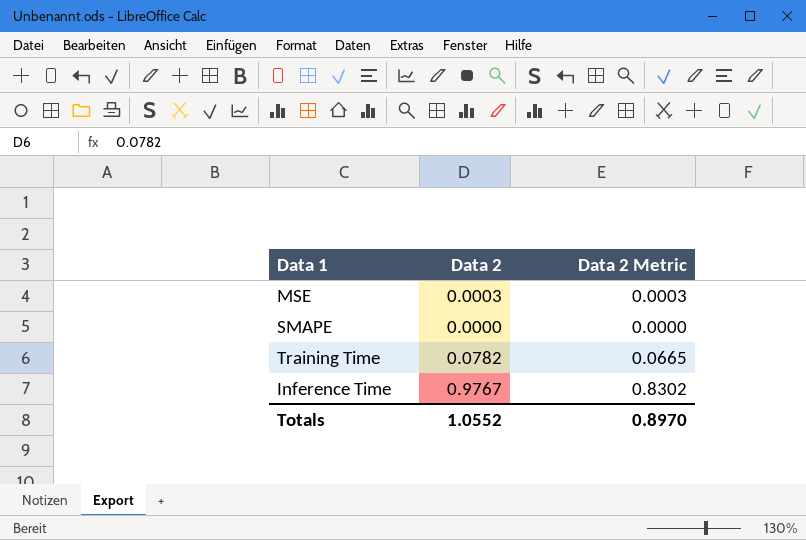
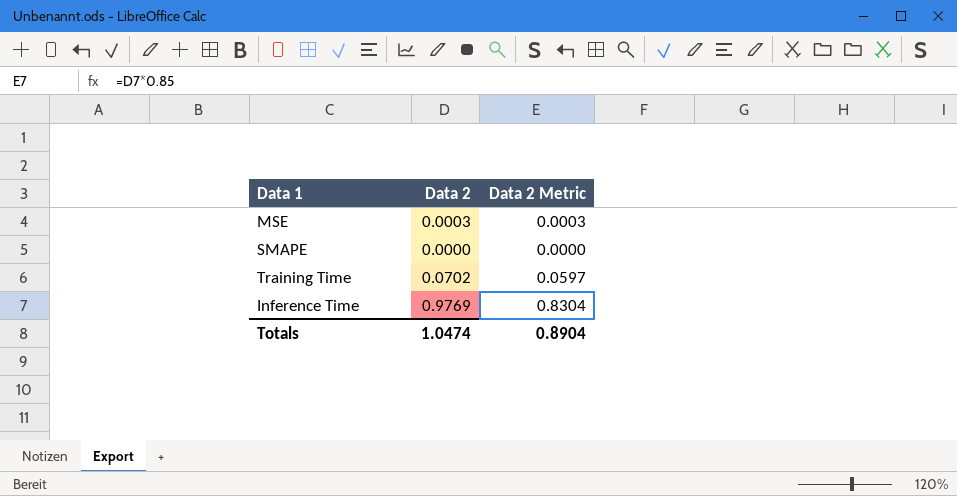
Training Time | Data 2: 0.0782 -> 0.0702
Training Time | Data 2 Metric: 0.0665 -> 0.0597
Inference Time | Data 2: 0.9767 -> 0.9769
Inference Time | Data 2 Metric: 0.8302 -> 0.8304
Totals | Data 2: 1.0552 -> 1.0474
Totals | Data 2 Metric: 0.8970 -> 0.8904

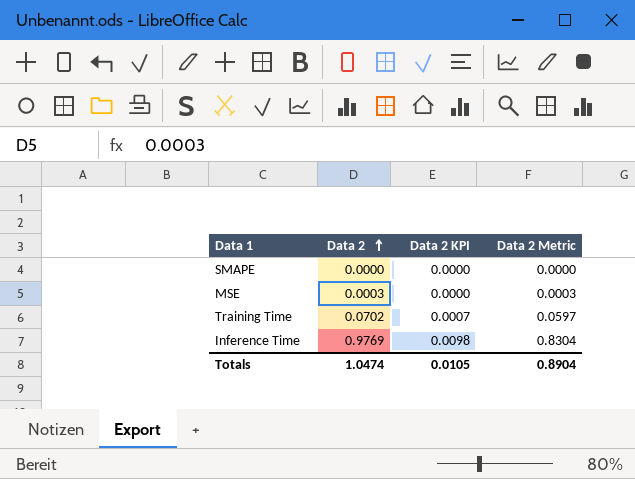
row order: none -> Data 2 ascending
column Data 2 KPI | formula: none -> [Data 2] * 0.01

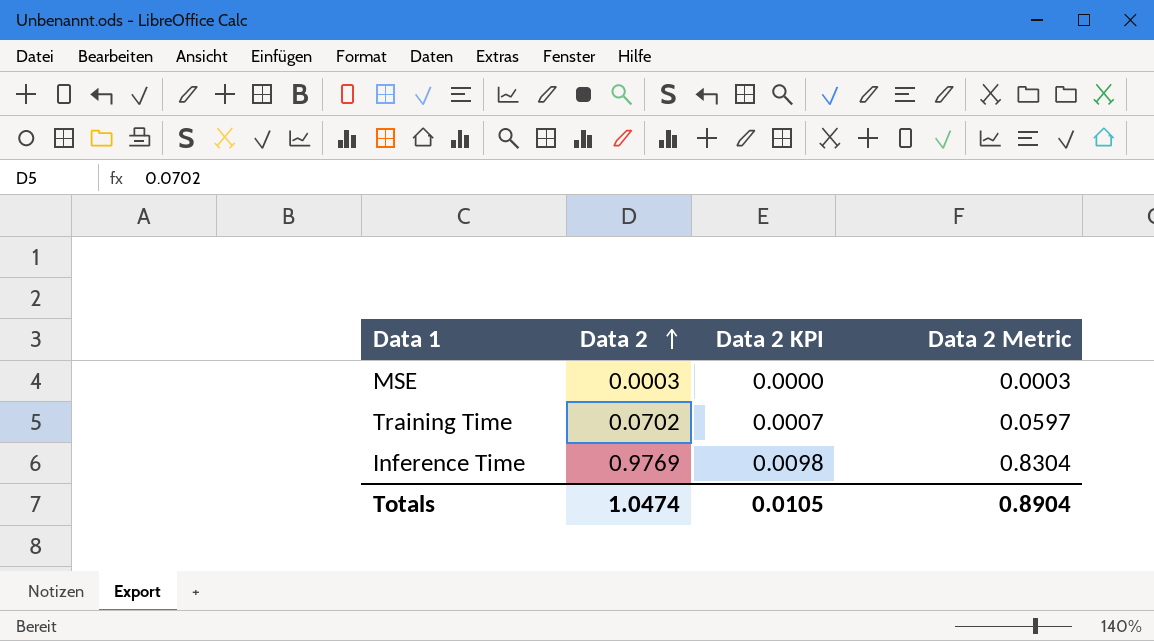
row SMAPE: 0.0000 | 0.0000 | 0.0000 -> none

